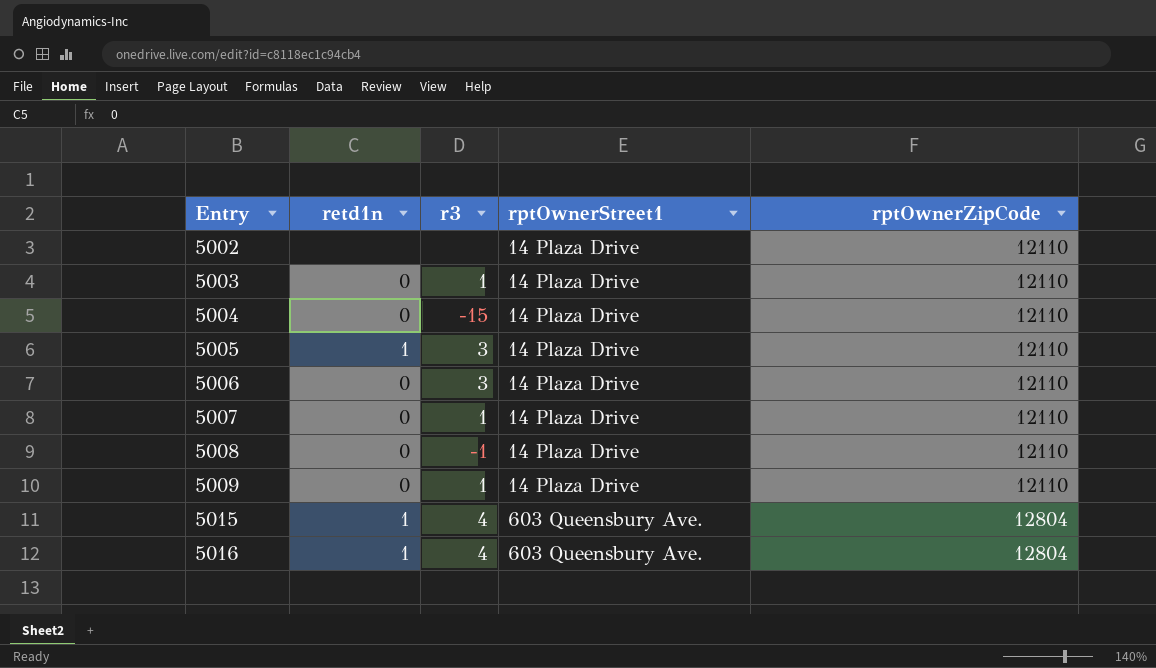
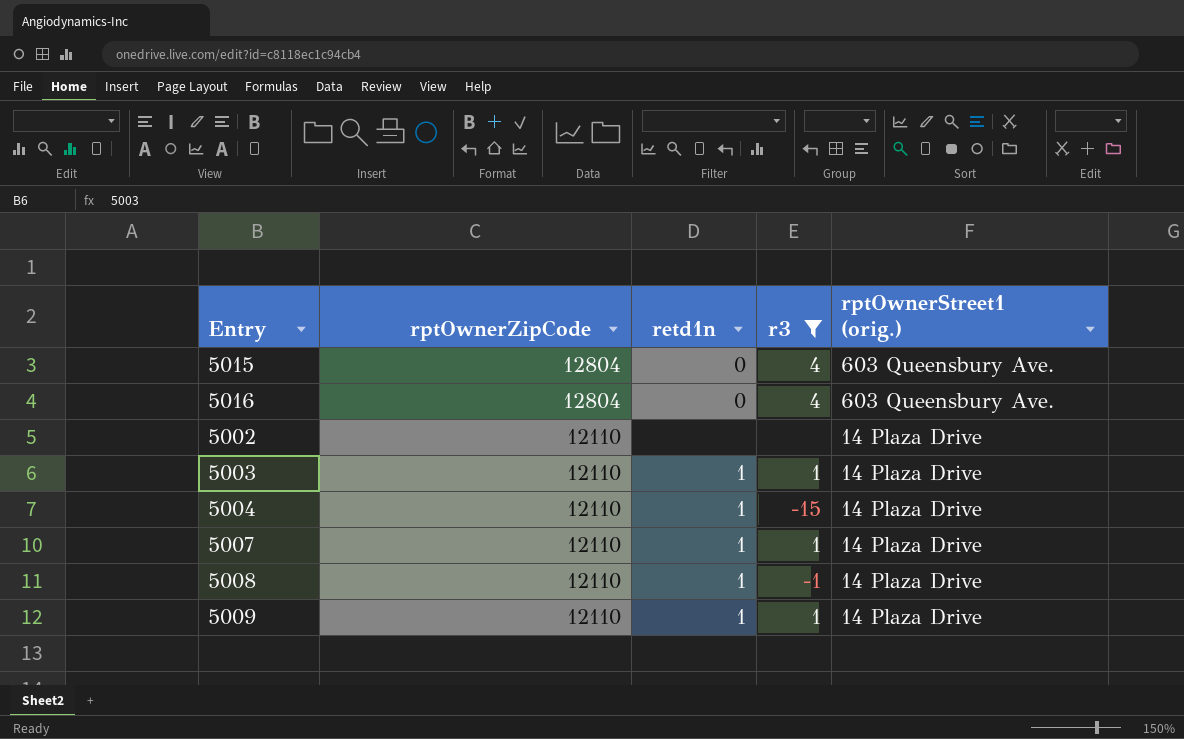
filter: none -> r3 != 3
row order: Entry ascending -> rptOwnerZipCode descending
column rptOwnerZipCode | position: 5 -> 2
column name: rptOwnerStreet1 -> rptOwnerStreet1 (orig.)
5015 | retd1n: 1 -> 0
5016 | retd1n: 1 -> 0
5003 | retd1n: 0 -> 1
5004 | retd1n: 0 -> 1
5007 | retd1n: 0 -> 1
5008 | retd1n: 0 -> 1
5009 | retd1n: 0 -> 1

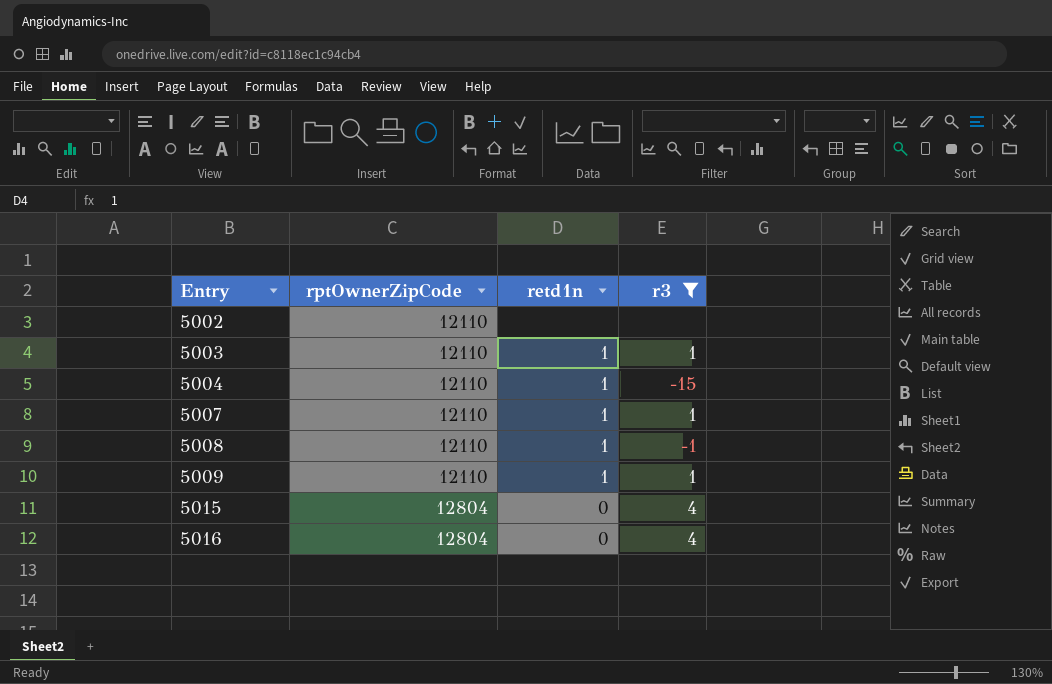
row order: rptOwnerZipCode descending -> Entry ascending
column rptOwnerStreet1 (orig.) | position: 5 -> none

